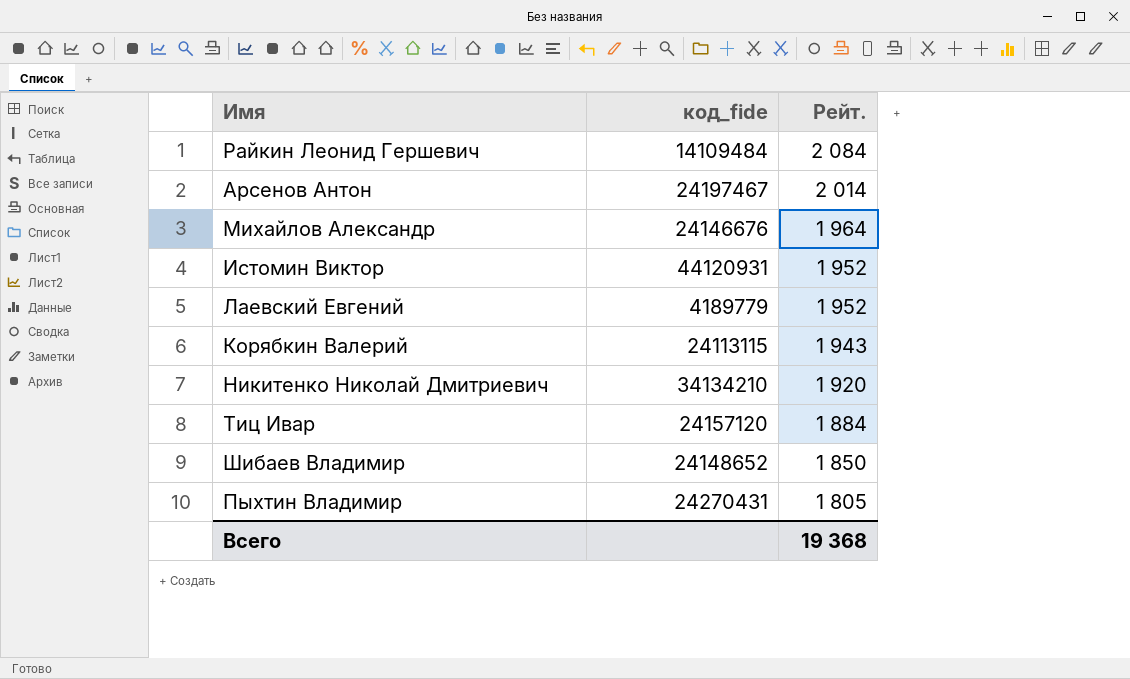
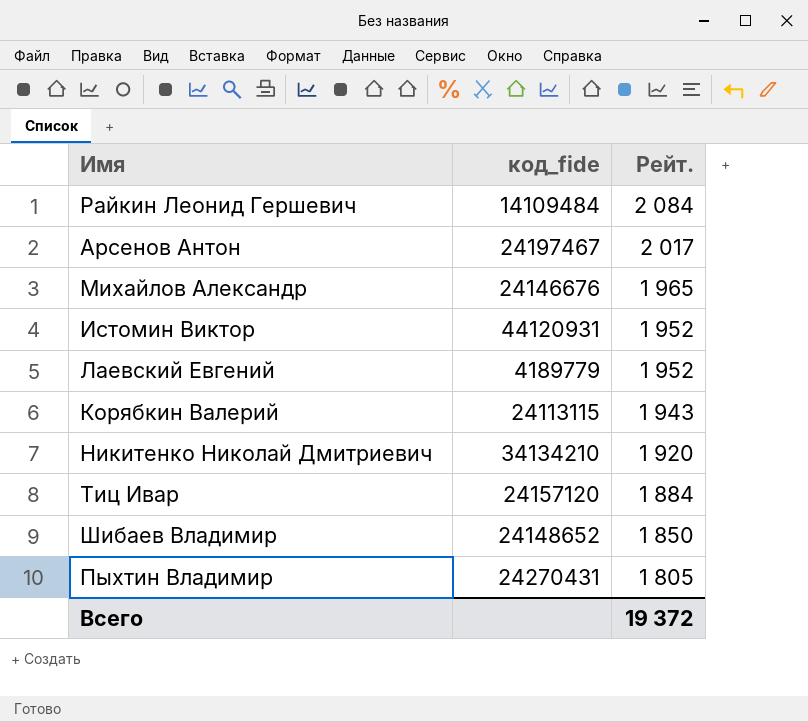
Арсенов Антон | Рейт.: 2 014 -> 2 017
Михайлов Александр | Рейт.: 1 964 -> 1 965
Всего | Рейт.: 19 368 -> 19 372

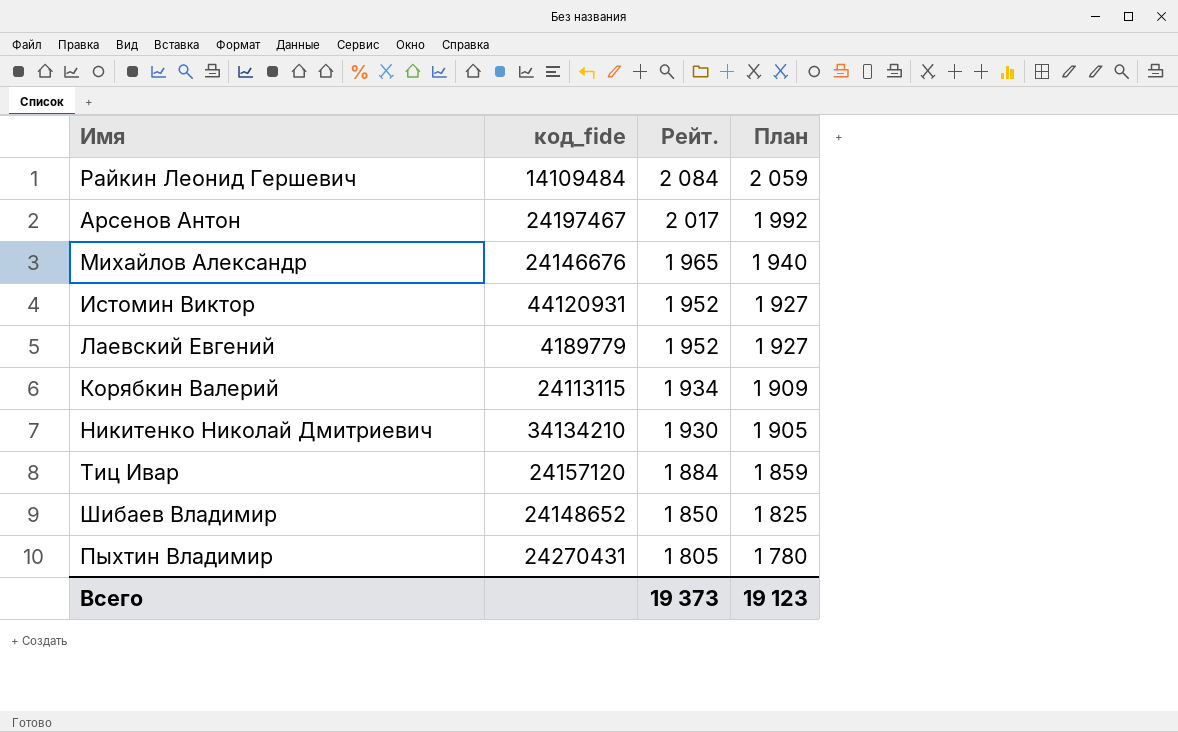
column План | formula: none -> [Рейт.] - 25
Корябкин Валерий | Рейт.: 1 943 -> 1 934
Никитенко Николай Дмитриевич | Рейт.: 1 920 -> 1 930
Всего | Рейт.: 19 372 -> 19 373

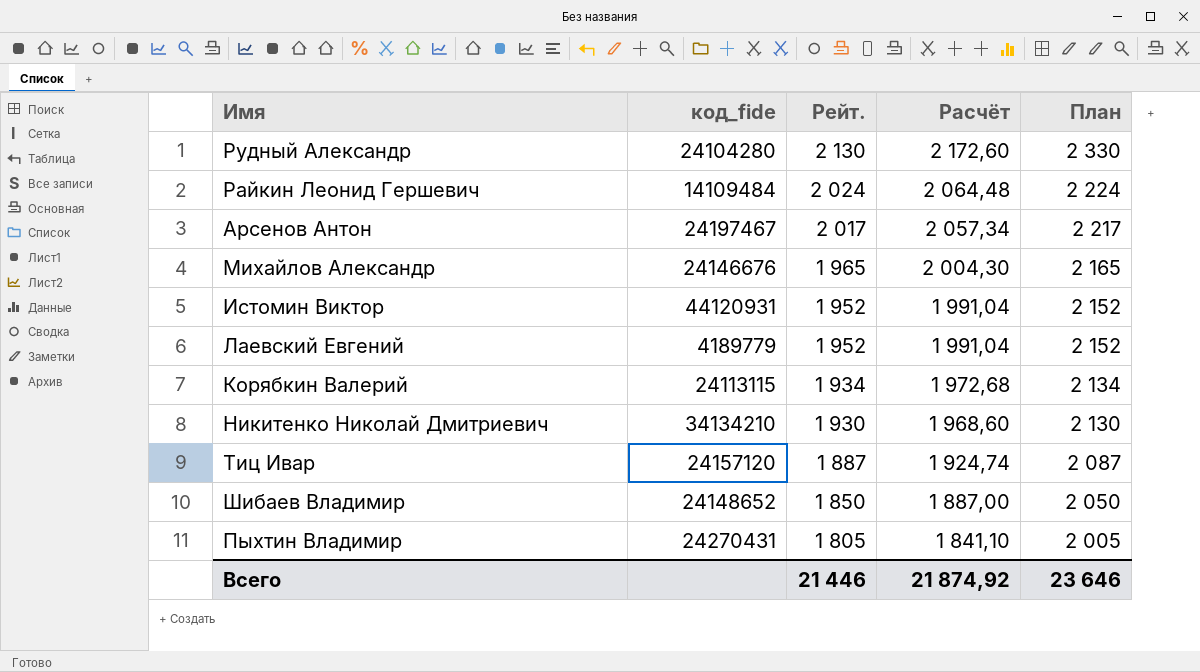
column Расчёт | formula: none -> [Рейт.] * 1,02
column План | formula: [Рейт.] - 25 -> [Рейт.] + 200
row Рудный Александр: none -> 24104280 | 2 130 | 2 172,60 | 2 330
Райкин Леонид Гершевич | Рейт.: 2 084 -> 2 024
Тиц Ивар | Рейт.: 1 884 -> 1 887
Всего | Рейт.: 19 373 -> 21 446
Всего | План: 19 123 -> 23 646

